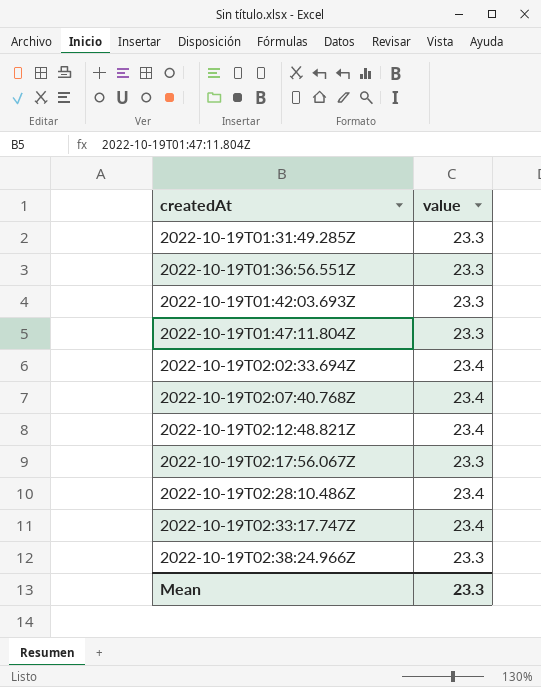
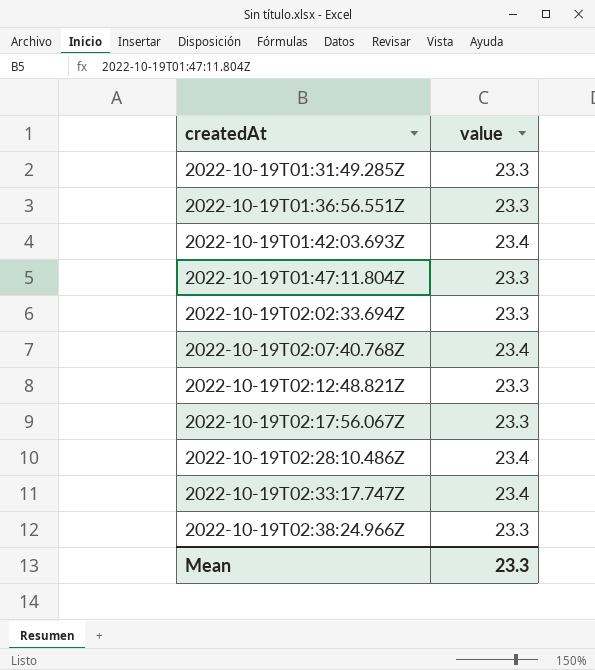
2022-10-19T01:42:03.693Z | value: 23.3 -> 23.4
2022-10-19T02:02:33.694Z | value: 23.4 -> 23.3
2022-10-19T02:12:48.821Z | value: 23.4 -> 23.3

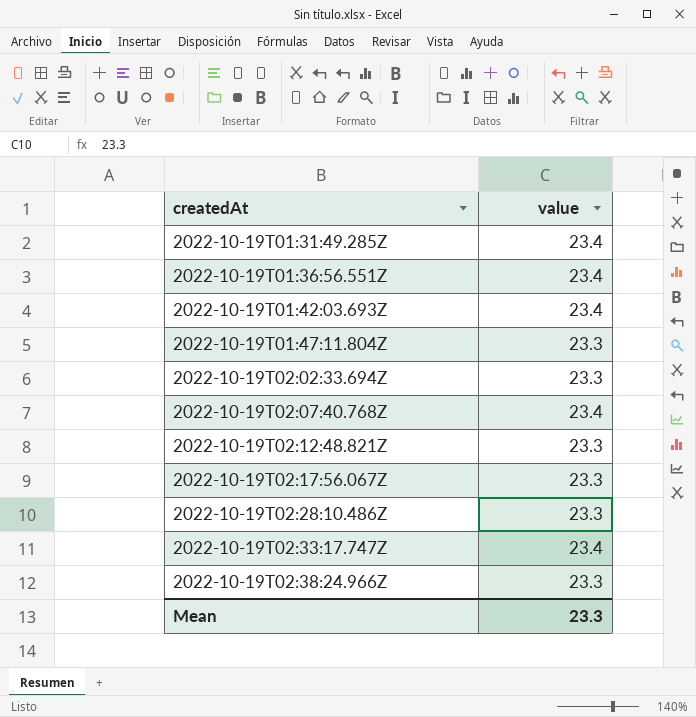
2022-10-19T01:31:49.285Z | value: 23.3 -> 23.4
2022-10-19T01:36:56.551Z | value: 23.3 -> 23.4
2022-10-19T02:28:10.486Z | value: 23.4 -> 23.3

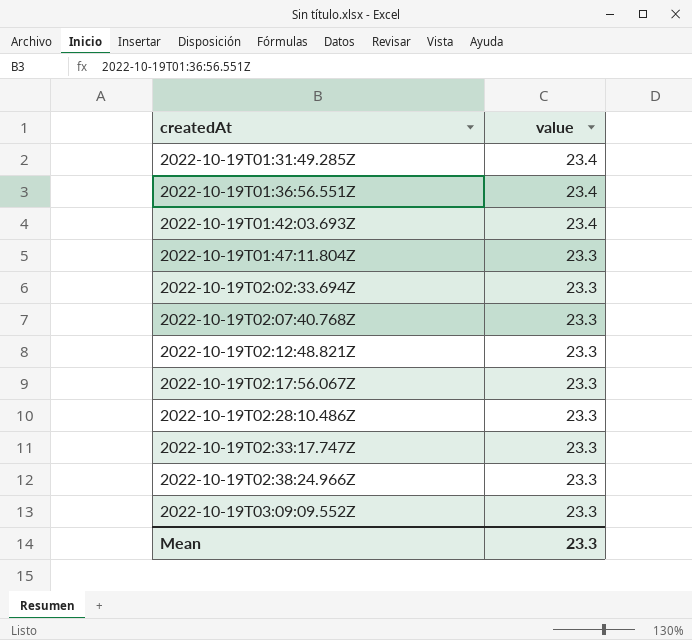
2022-10-19T02:07:40.768Z | value: 23.4 -> 23.3
2022-10-19T02:33:17.747Z | value: 23.4 -> 23.3
row 2022-10-19T03:09:09.552Z: none -> 23.3

